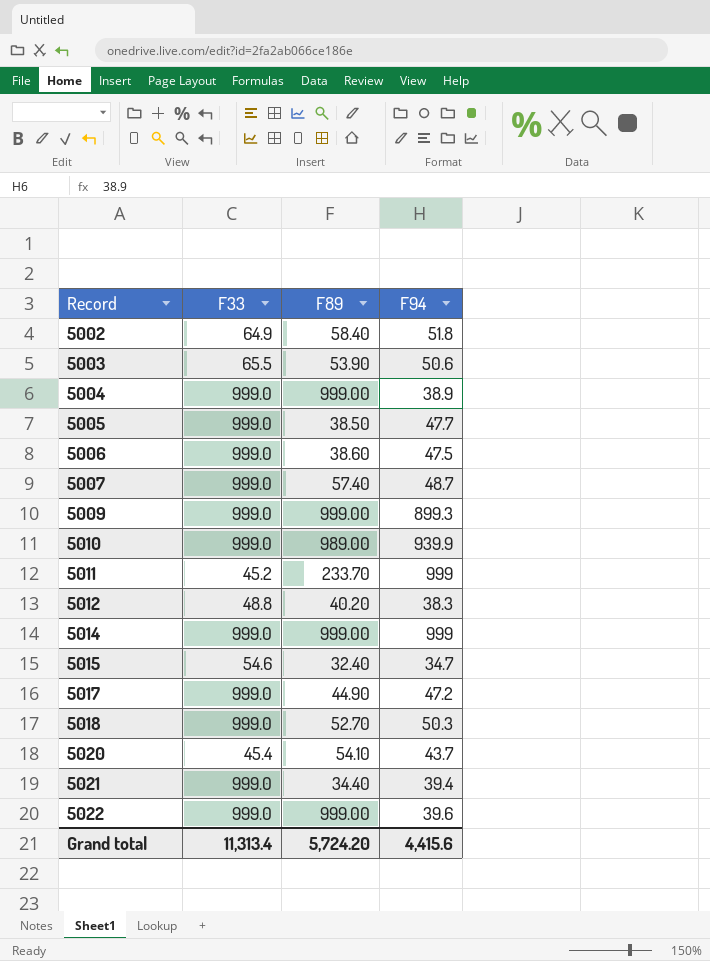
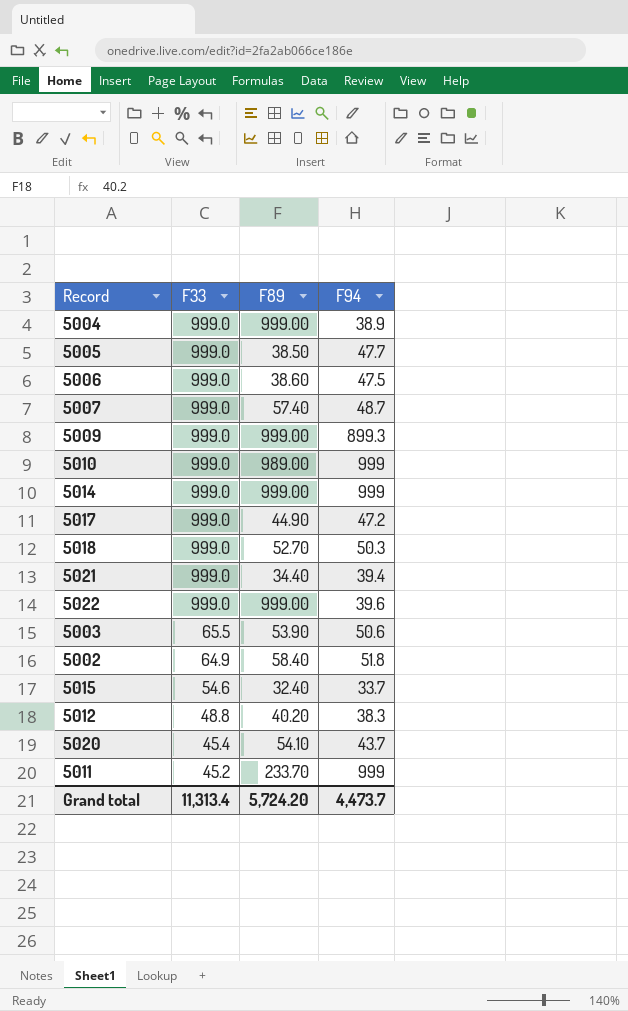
row order: Record ascending -> F33 descending
5010 | F94: 939.9 -> 999
5015 | F94: 34.7 -> 33.7
Grand total | F94: 4,415.6 -> 4,473.7

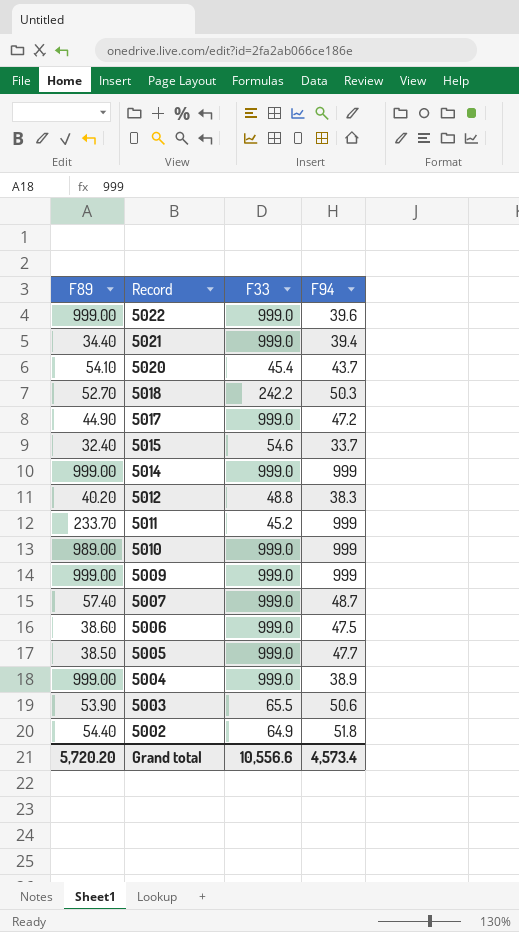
row order: F33 descending -> Record descending
column F89 | position: 3 -> 1
5018 | F33: 999.0 -> 242.2
5009 | F94: 899.3 -> 999
5002 | F89: 58.40 -> 54.40
Grand total | F89: 5,724.20 -> 5,720.20
Grand total | F33: 11,313.4 -> 10,556.6
Grand total | F94: 4,473.7 -> 4,573.4

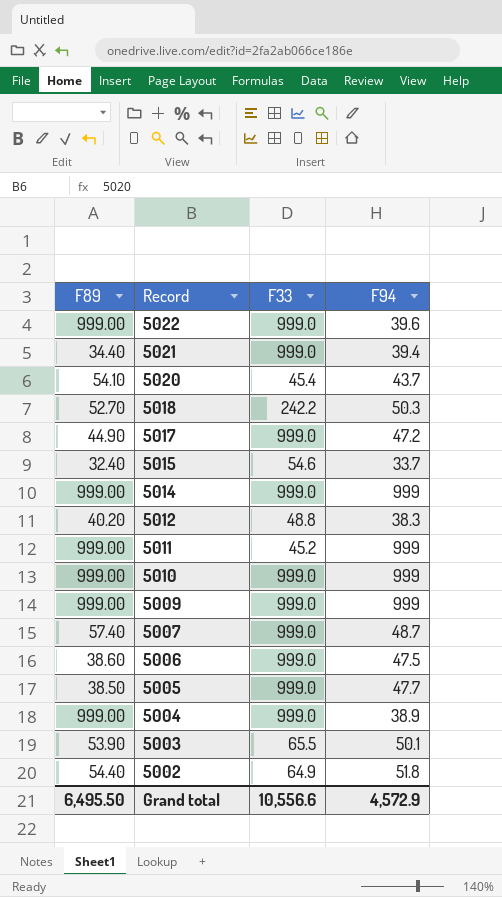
5011 | F89: 233.70 -> 999.00
5010 | F89: 989.00 -> 999.00
5003 | F94: 50.6 -> 50.1
Grand total | F89: 5,720.20 -> 6,495.50
Grand total | F94: 4,573.4 -> 4,572.9

